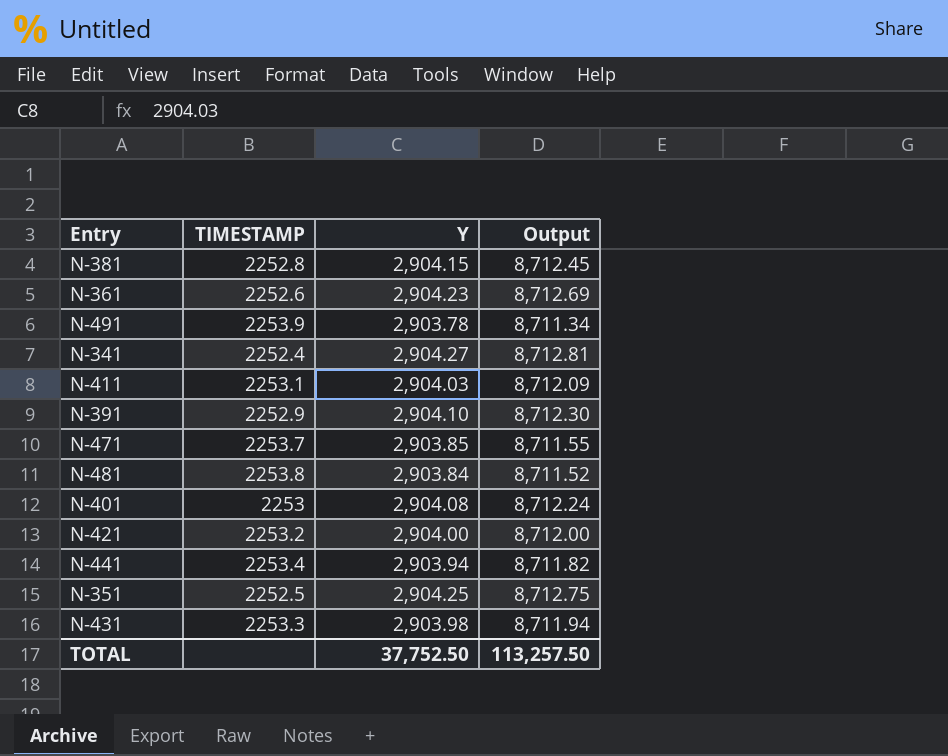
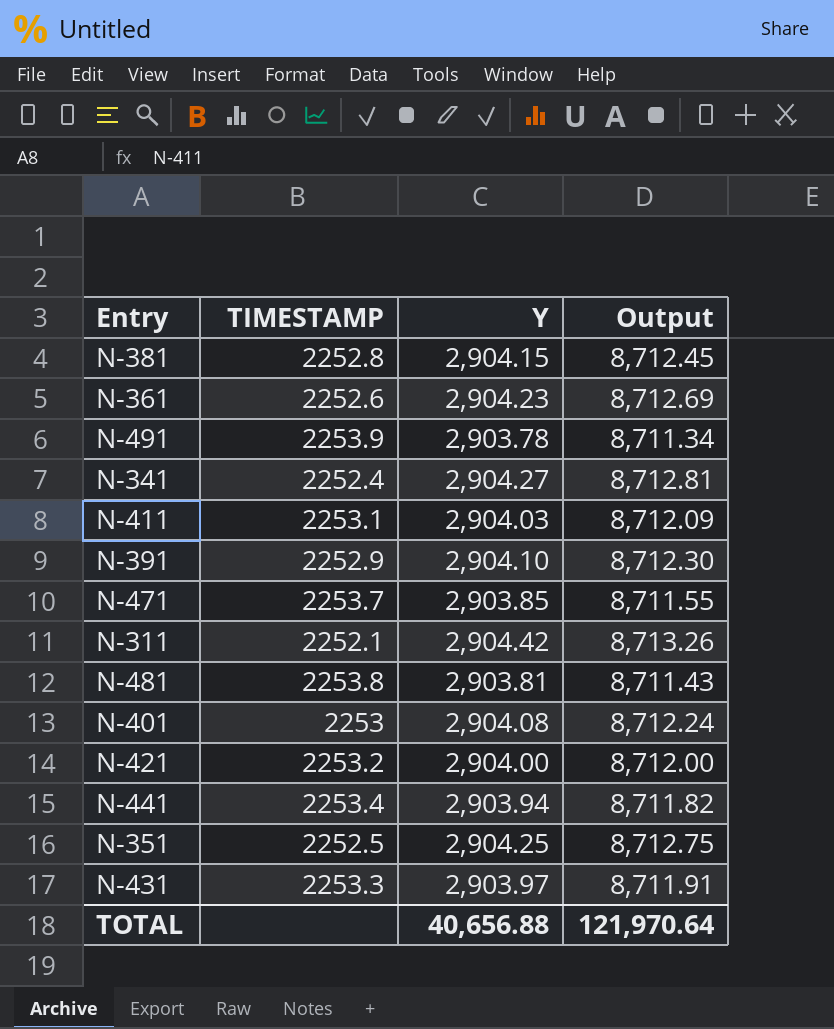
row N-311: none -> 2252.1 | 2,904.42 | 8,713.26
N-481 | Y: 2,903.84 -> 2,903.81
N-481 | Output: 8,711.52 -> 8,711.43
N-431 | Y: 2,903.98 -> 2,903.97
N-431 | Output: 8,711.94 -> 8,711.91
TOTAL | Y: 37,752.50 -> 40,656.88
TOTAL | Output: 113,257.50 -> 121,970.64

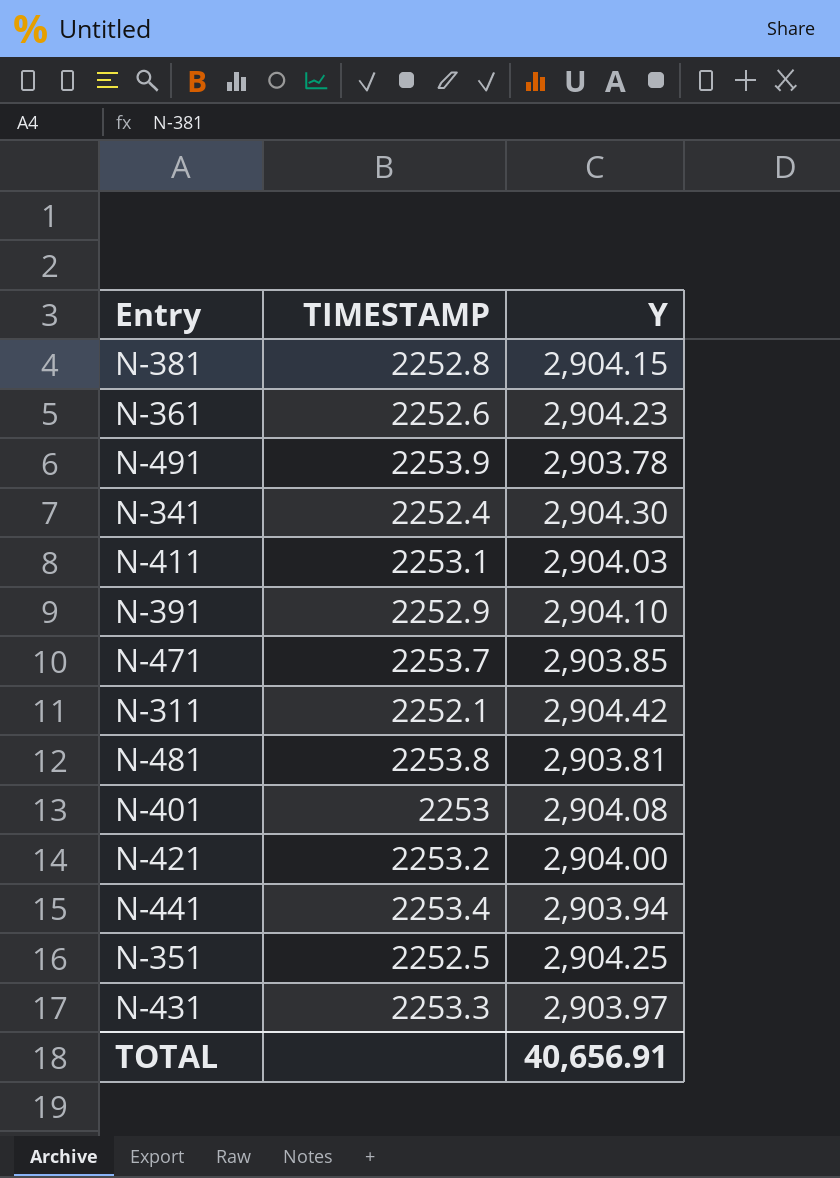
column Output | formula: [Y] * 3 -> none
N-341 | Y: 2,904.27 -> 2,904.30
TOTAL | Y: 40,656.88 -> 40,656.91

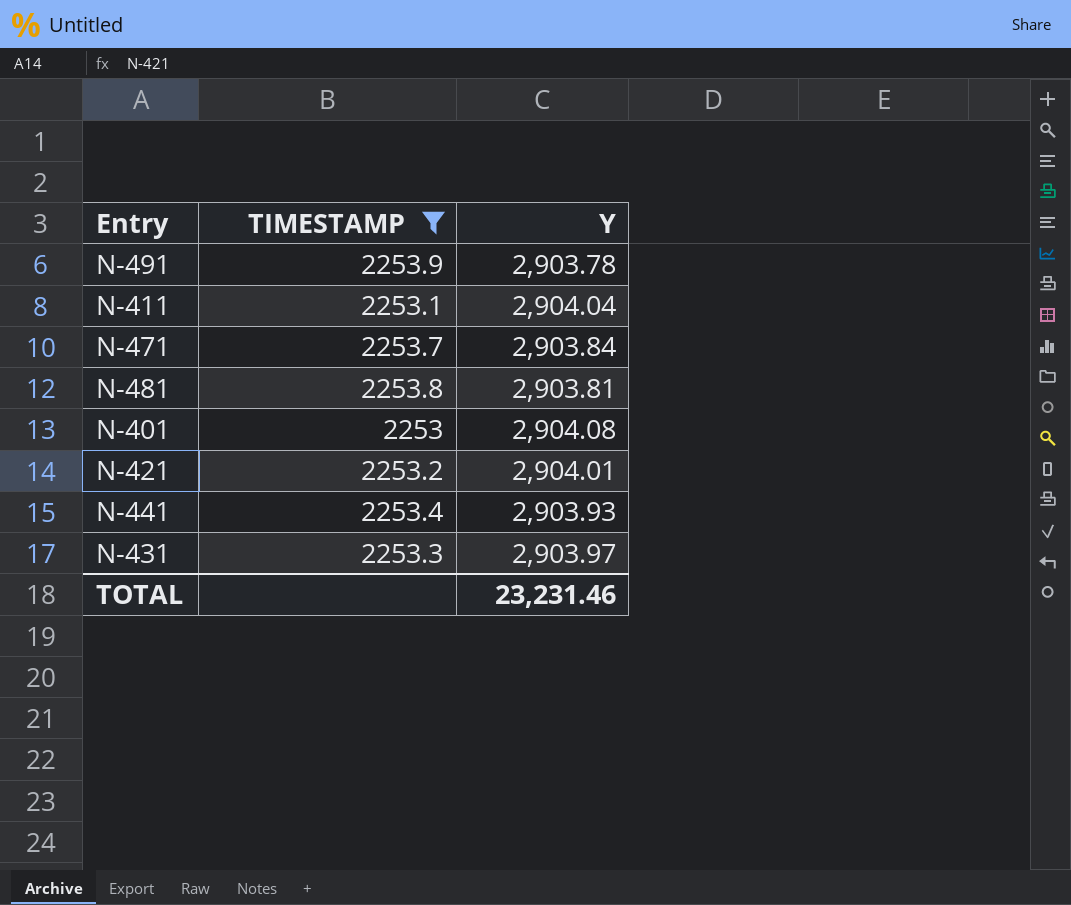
filter: none -> TIMESTAMP >= 2253
N-411 | Y: 2,904.03 -> 2,904.04
N-471 | Y: 2,903.85 -> 2,903.84
N-421 | Y: 2,904.00 -> 2,904.01
N-441 | Y: 2,903.94 -> 2,903.93
TOTAL | Y: 40,656.91 -> 23,231.46

